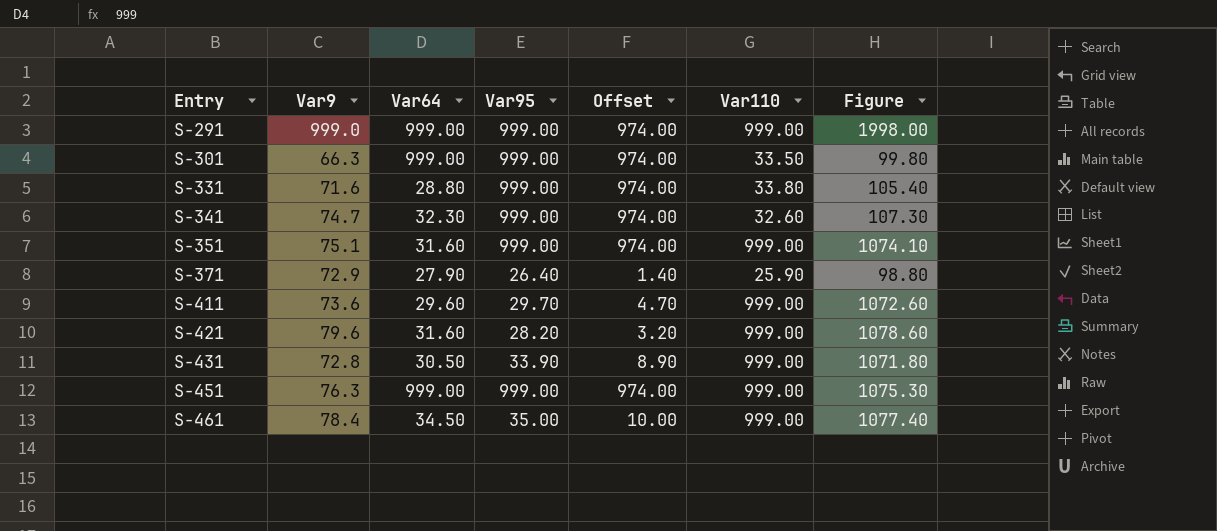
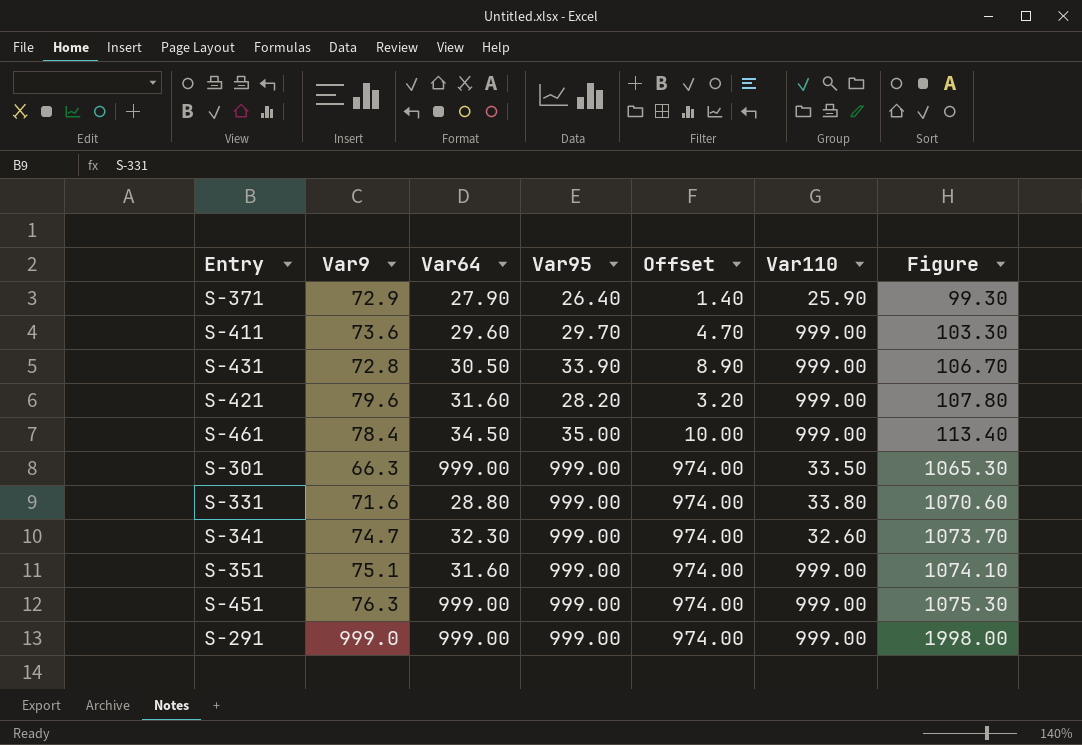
row order: Entry ascending -> Figure ascending
column Figure | formula: [Var9] + [Var110] -> [Var9] + [Var95]

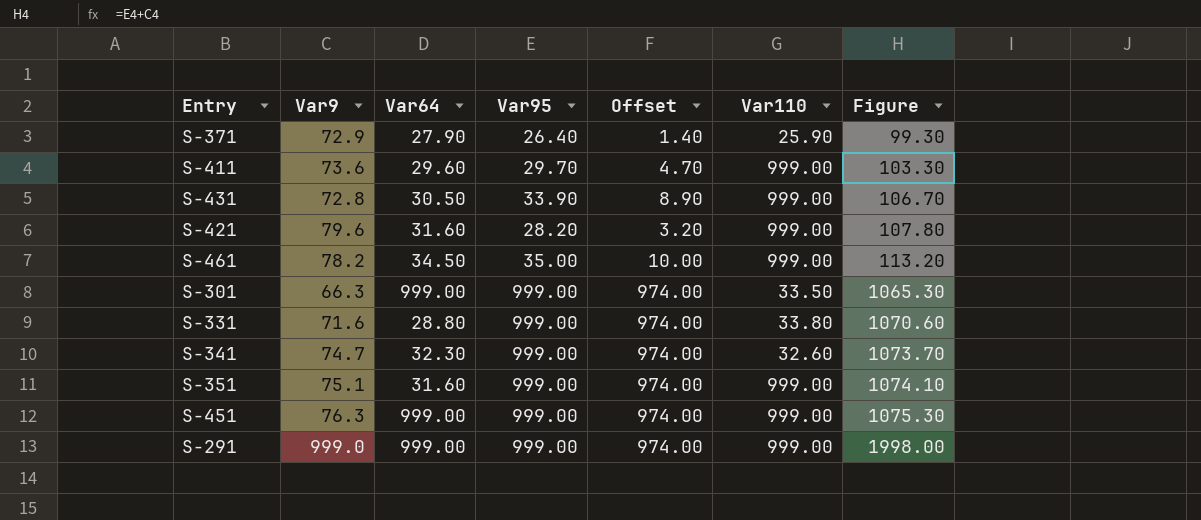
S-461 | Var9: 78.4 -> 78.2
S-461 | Figure: 113.40 -> 113.20

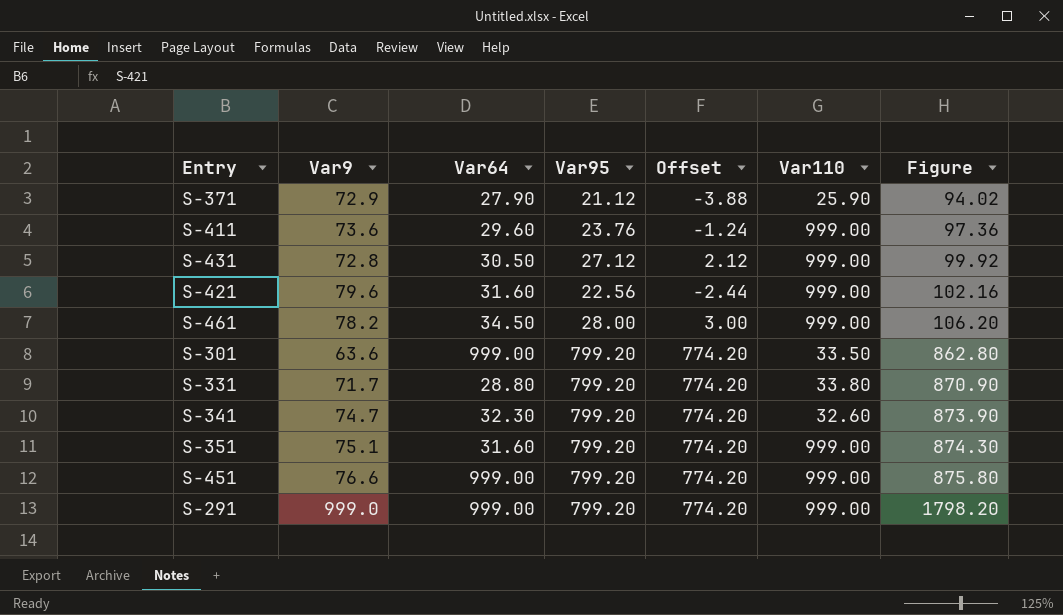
S-371 | Var95: 26.40 -> 21.12
S-371 | Offset: 1.40 -> -3.88
S-371 | Figure: 99.30 -> 94.02
S-411 | Var95: 29.70 -> 23.76
S-411 | Offset: 4.70 -> -1.24
S-411 | Figure: 103.30 -> 97.36
S-431 | Var95: 33.90 -> 27.12
S-431 | Offset: 8.90 -> 2.12
S-431 | Figure: 106.70 -> 99.92
S-421 | Var95: 28.20 -> 22.56
S-421 | Offset: 3.20 -> -2.44
S-421 | Figure: 107.80 -> 102.16
S-461 | Var95: 35.00 -> 28.00
S-461 | Offset: 10.00 -> 3.00
S-461 | Figure: 113.20 -> 106.20
S-301 | Var9: 66.3 -> 63.6
S-301 | Var95: 999.00 -> 799.20
S-301 | Offset: 974.00 -> 774.20
S-301 | Figure: 1065.30 -> 862.80
S-331 | Var9: 71.6 -> 71.7
S-331 | Var95: 999.00 -> 799.20
S-331 | Offset: 974.00 -> 774.20
S-331 | Figure: 1070.60 -> 870.90
S-341 | Var95: 999.00 -> 799.20
S-341 | Offset: 974.00 -> 774.20
S-341 | Figure: 1073.70 -> 873.90
S-351 | Var95: 999.00 -> 799.20
S-351 | Offset: 974.00 -> 774.20
S-351 | Figure: 1074.10 -> 874.30
S-451 | Var9: 76.3 -> 76.6
S-451 | Var95: 999.00 -> 799.20
S-451 | Offset: 974.00 -> 774.20
S-451 | Figure: 1075.30 -> 875.80
S-291 | Var95: 999.00 -> 799.20
S-291 | Offset: 974.00 -> 774.20
S-291 | Figure: 1998.00 -> 1798.20

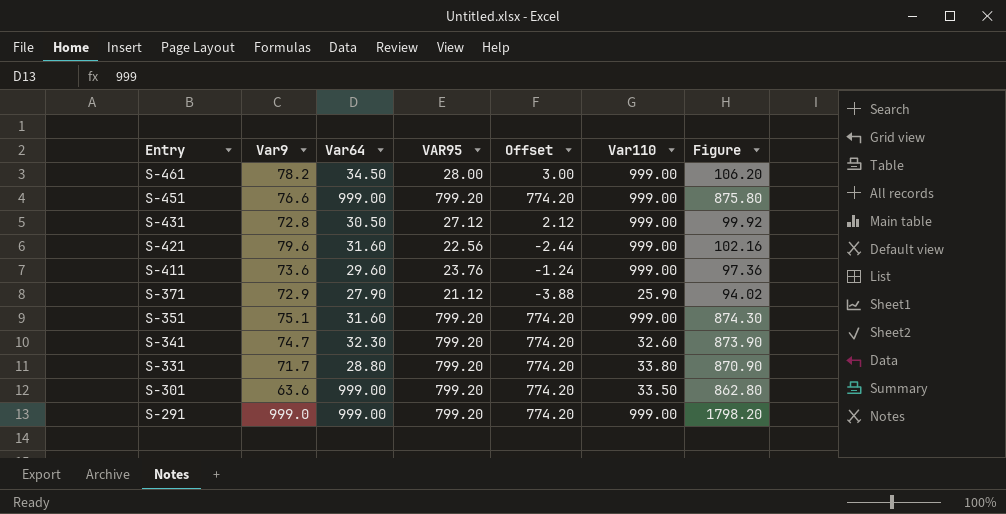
row order: Figure ascending -> Entry descending
column name: Var95 -> VAR95

